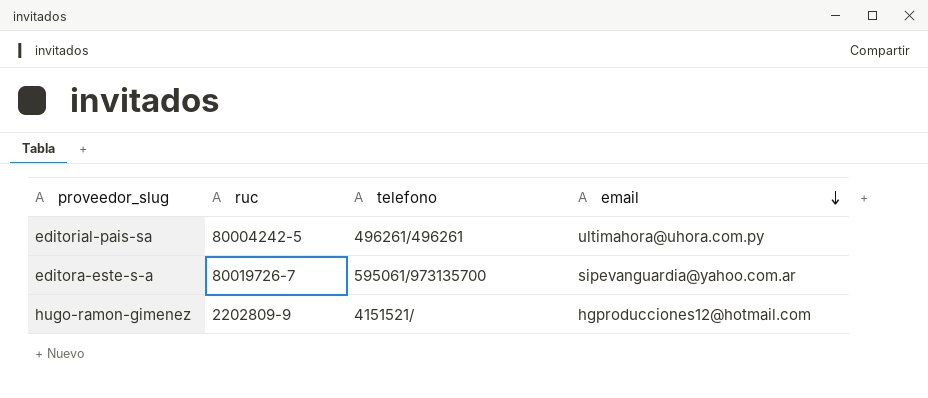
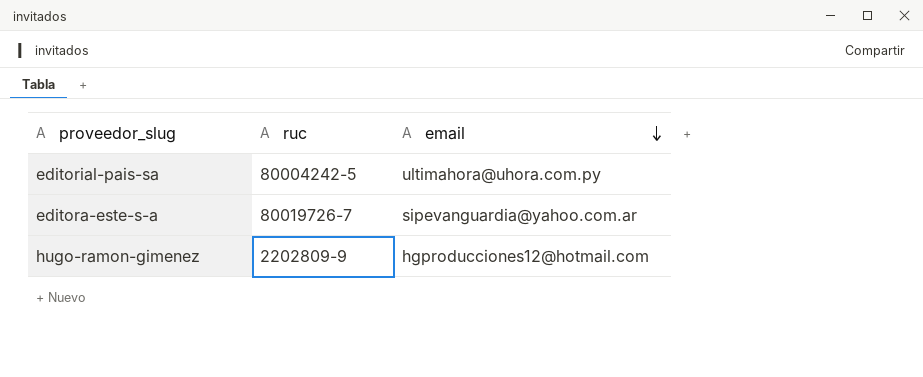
column telefono | position: 3 -> none

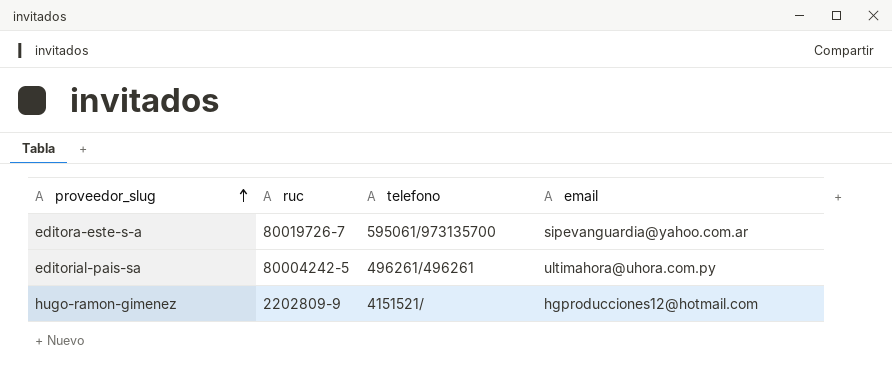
row order: email descending -> proveedor_slug ascending
column telefono | position: none -> 3

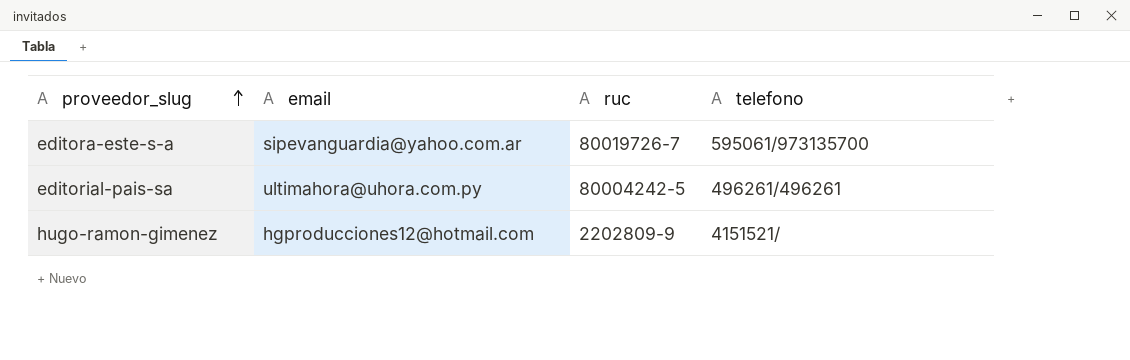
column email | position: 4 -> 2

